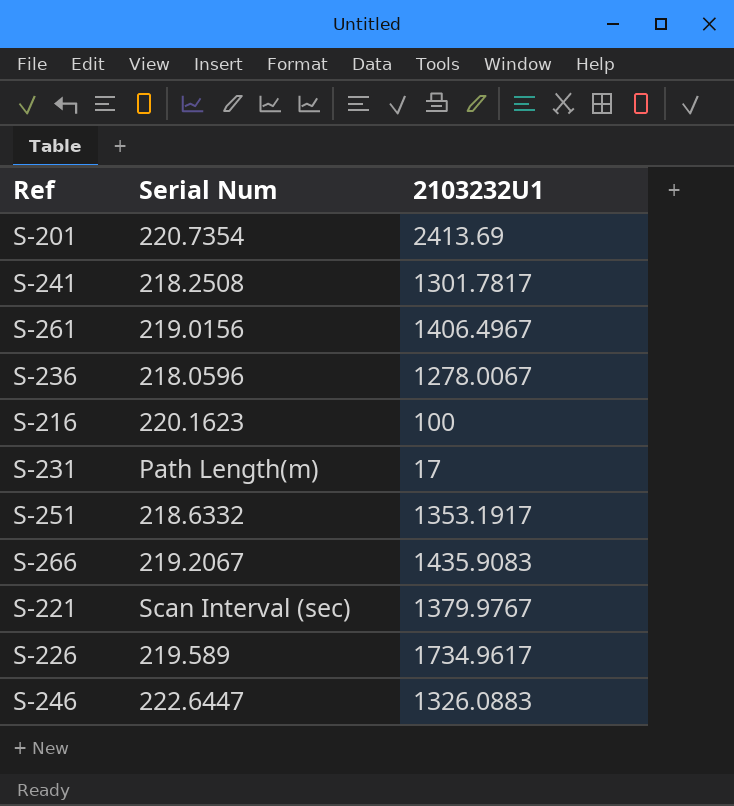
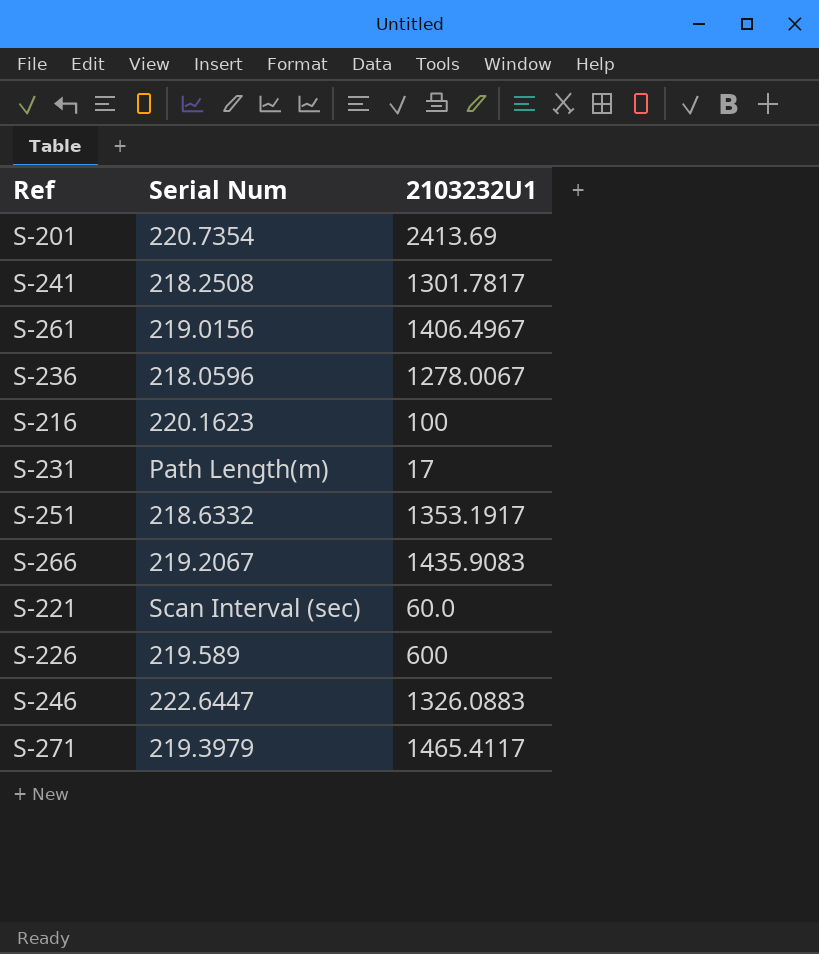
S-221 | 2103232U1: 1379.9767 -> 60.0
S-226 | 2103232U1: 1734.9617 -> 600
row S-271: none -> 219.3979 | 1465.4117

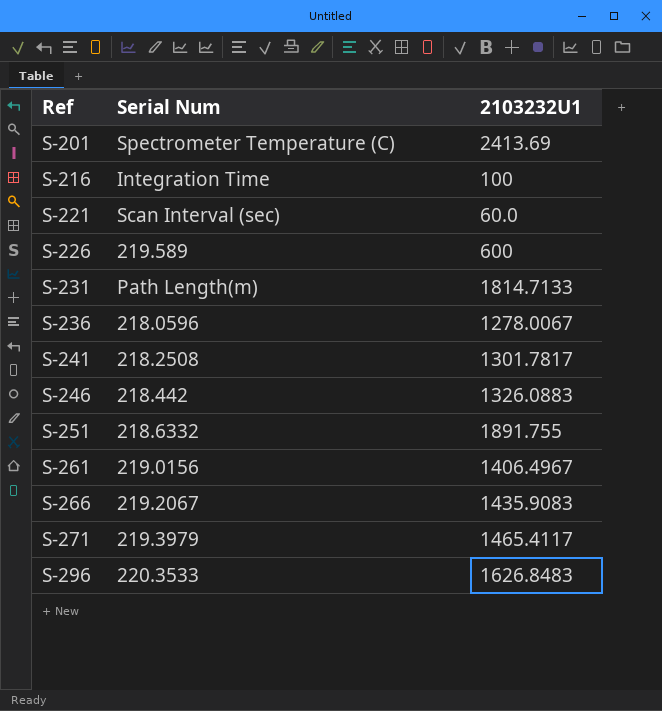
row order: none -> Ref ascending
S-201 | Serial Num: 220.7354 -> Spectrometer Temperature (C)
S-216 | Serial Num: 220.1623 -> Integration Time
S-231 | 2103232U1: 17 -> 1814.7133
S-246 | Serial Num: 222.6447 -> 218.442
S-251 | 2103232U1: 1353.1917 -> 1891.755
row S-296: none -> 220.3533 | 1626.8483

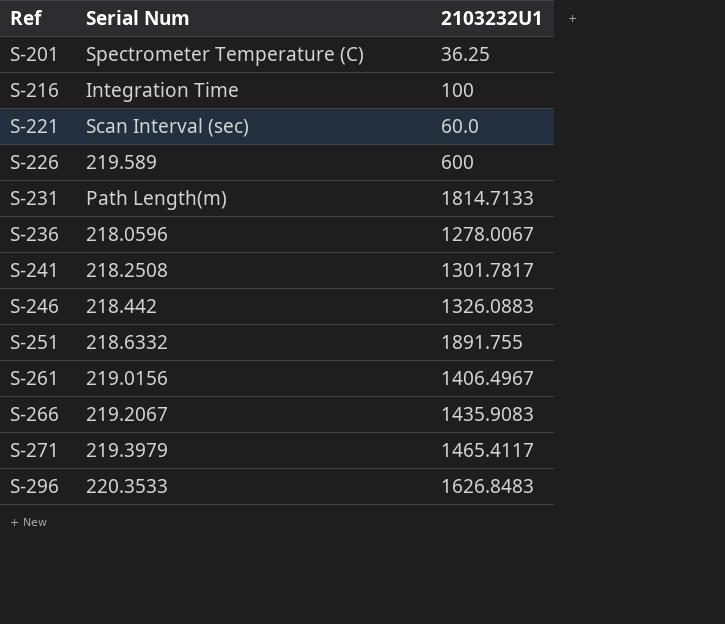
S-201 | 2103232U1: 2413.69 -> 36.25

